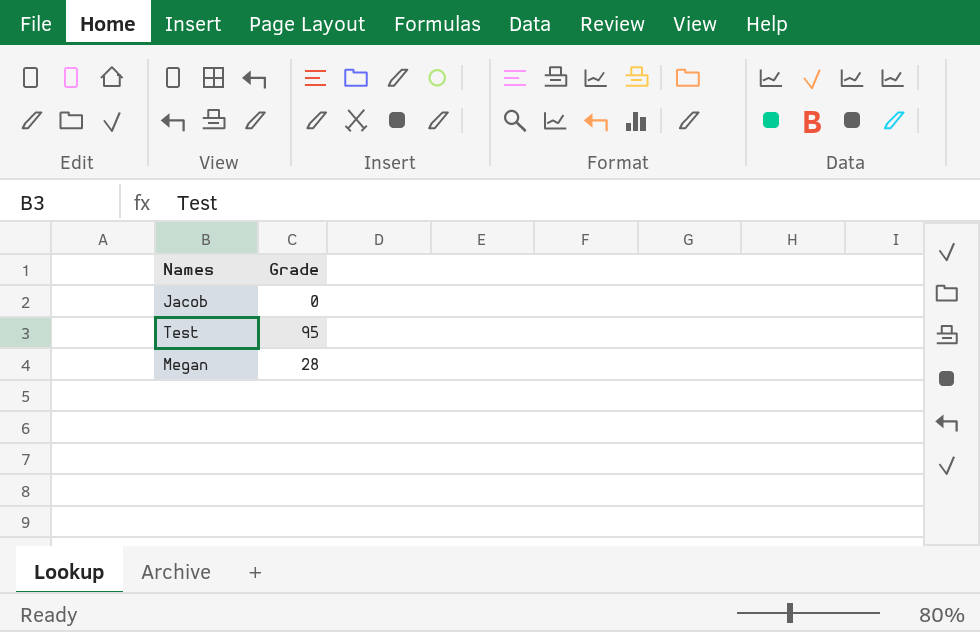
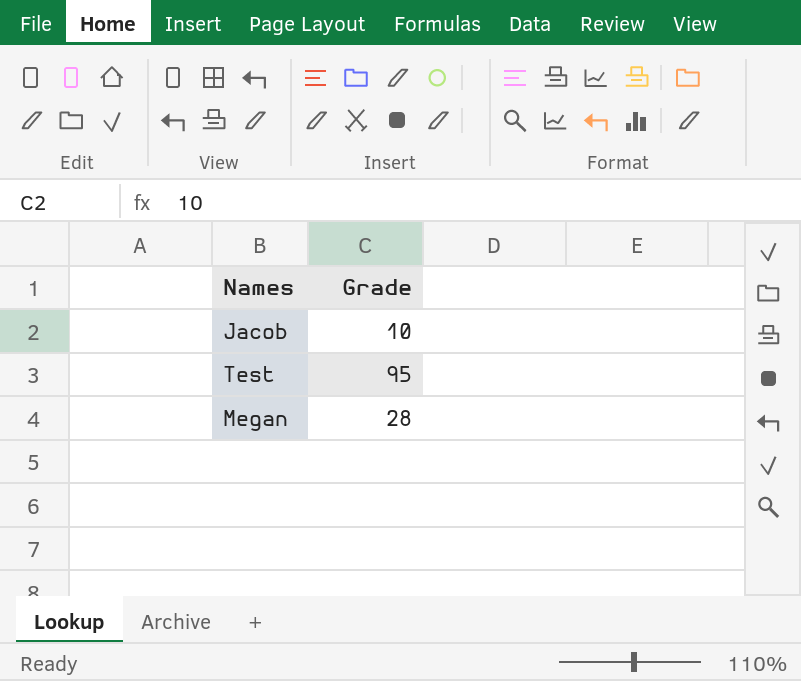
Jacob | Grade: 0 -> 10

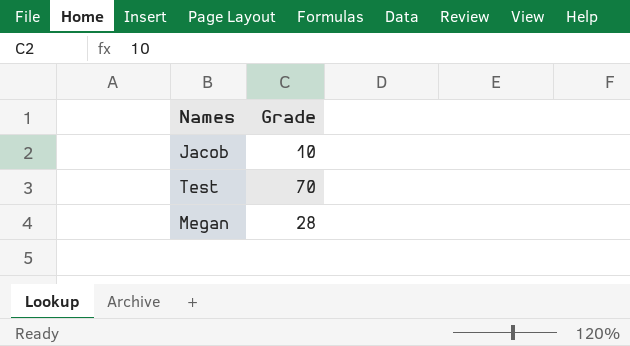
Test | Grade: 95 -> 70

